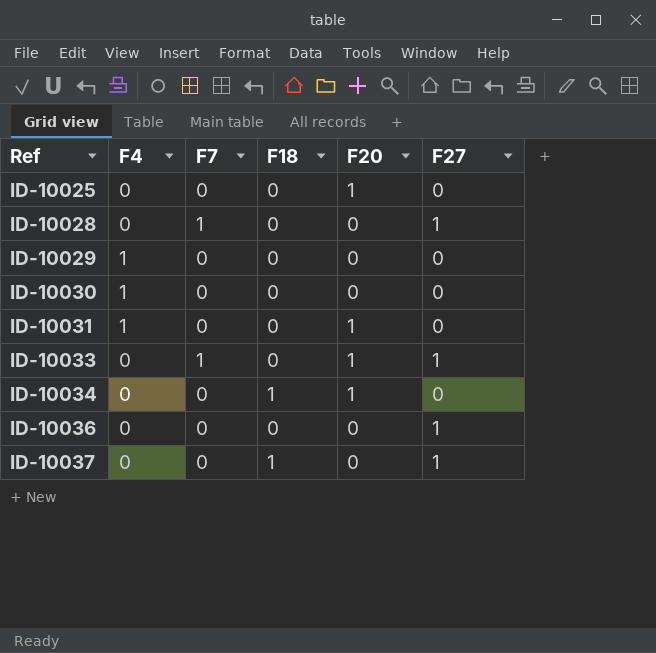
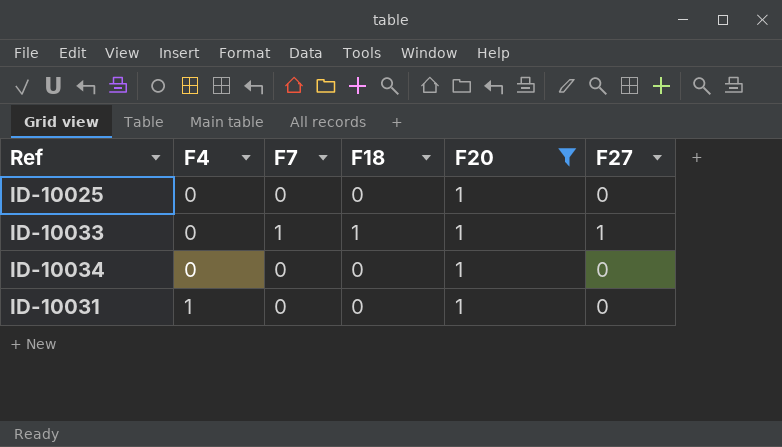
filter: none -> F20 = 1
row order: Ref ascending -> F4 ascending
ID-10033 | F18: 0 -> 1
ID-10034 | F18: 1 -> 0

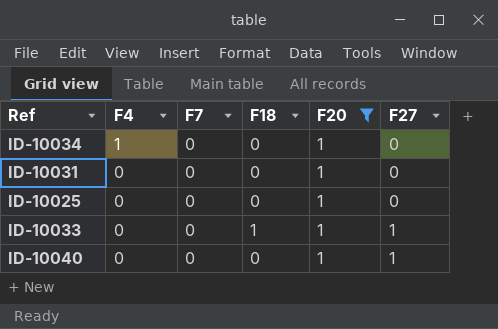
row order: F4 ascending -> F4 descending
ID-10034 | F4: 0 -> 1
ID-10031 | F4: 1 -> 0
ID-10033 | F7: 1 -> 0
row ID-10040: none -> 0 | 0 | 0 | 1 | 1

